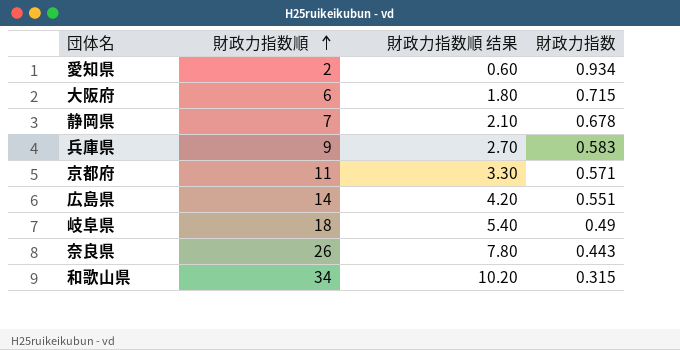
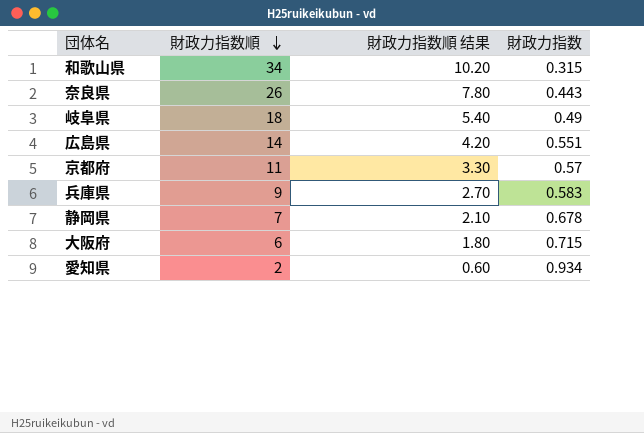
row order: 財政力指数順 ascending -> 財政力指数順 descending
京都府 | 財政力指数: 0.571 -> 0.57

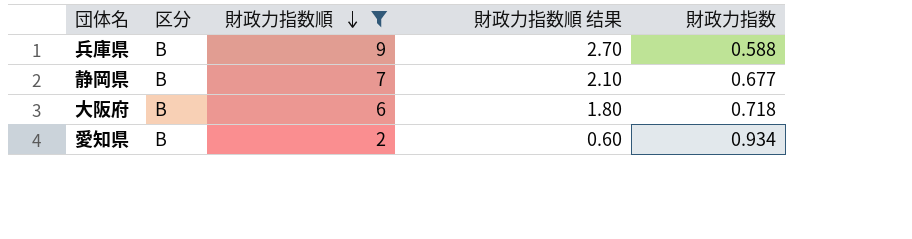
filter: none -> 財政力指数順 <= 9
column 区分 | position: none -> 2
兵庫県 | 財政力指数: 0.583 -> 0.588
静岡県 | 財政力指数: 0.678 -> 0.677
大阪府 | 財政力指数: 0.715 -> 0.718

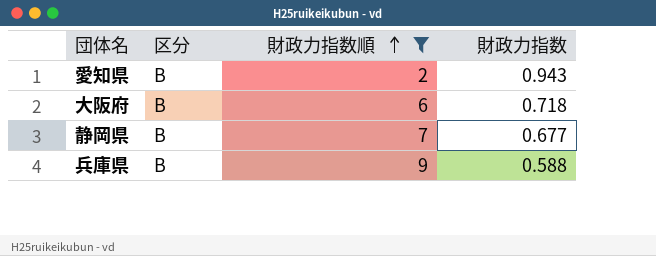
row order: 財政力指数順 descending -> 財政力指数順 ascending
column 財政力指数順 结果 | formula: [財政力指数順] * 0.3 -> none
愛知県 | 財政力指数: 0.934 -> 0.943

